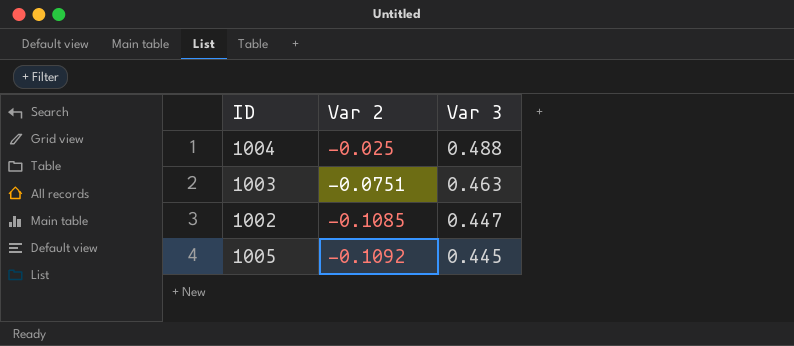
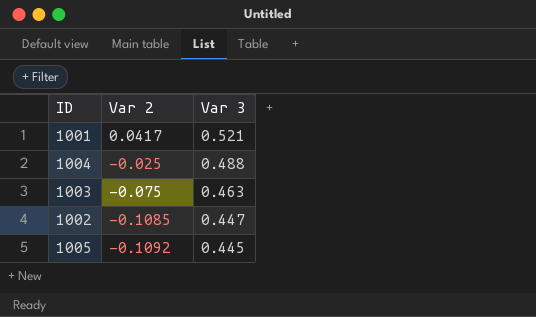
row 1001: none -> 0.0417 | 0.521
1003 | Var 2: -0.0751 -> -0.075

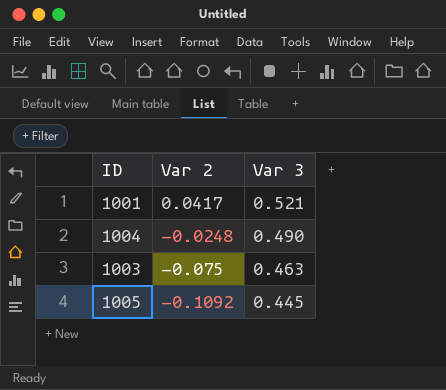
row 1002: -0.1085 | 0.447 -> none
1004 | Var 2: -0.025 -> -0.0248
1004 | Var 3: 0.488 -> 0.490

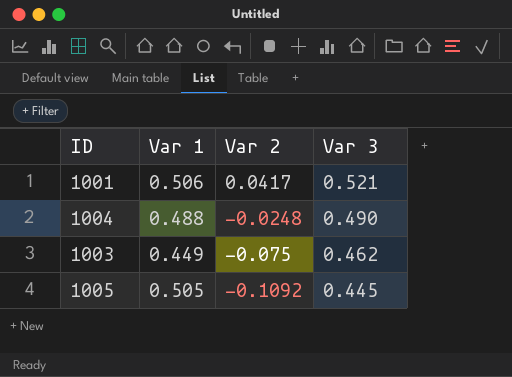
column Var 1 | position: none -> 2
1003 | Var 3: 0.463 -> 0.462

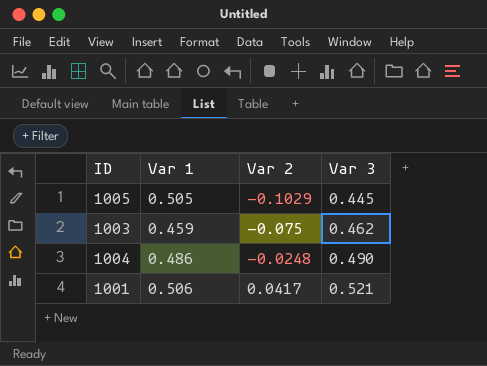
row order: Var 2 descending -> Var 2 ascending
1005 | Var 2: -0.1092 -> -0.1029
1003 | Var 1: 0.449 -> 0.459
1004 | Var 1: 0.488 -> 0.486

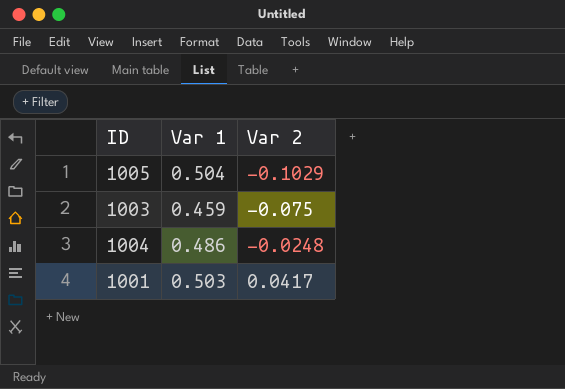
column Var 3 | position: 4 -> none
1005 | Var 1: 0.505 -> 0.504
1001 | Var 1: 0.506 -> 0.503

